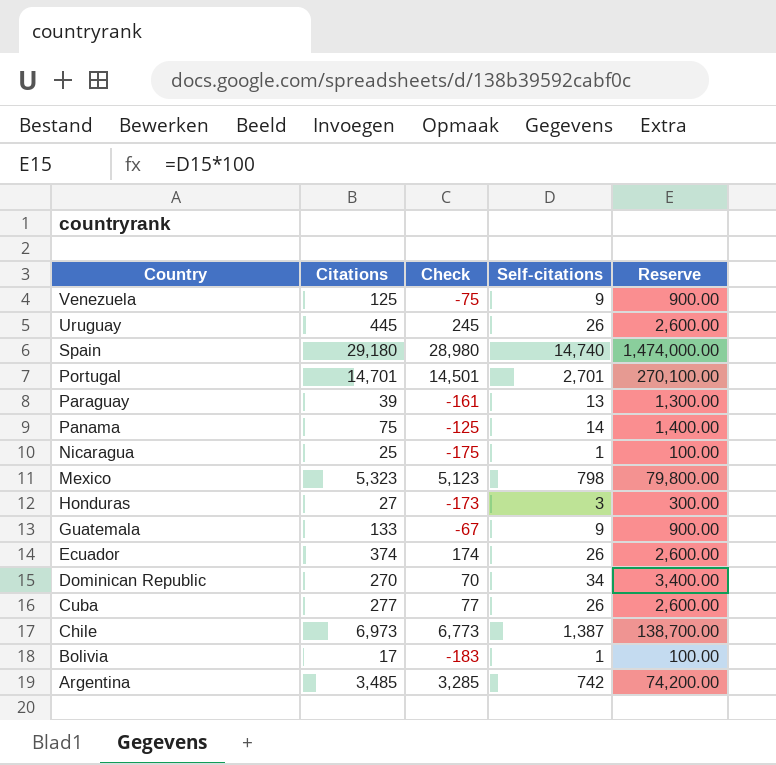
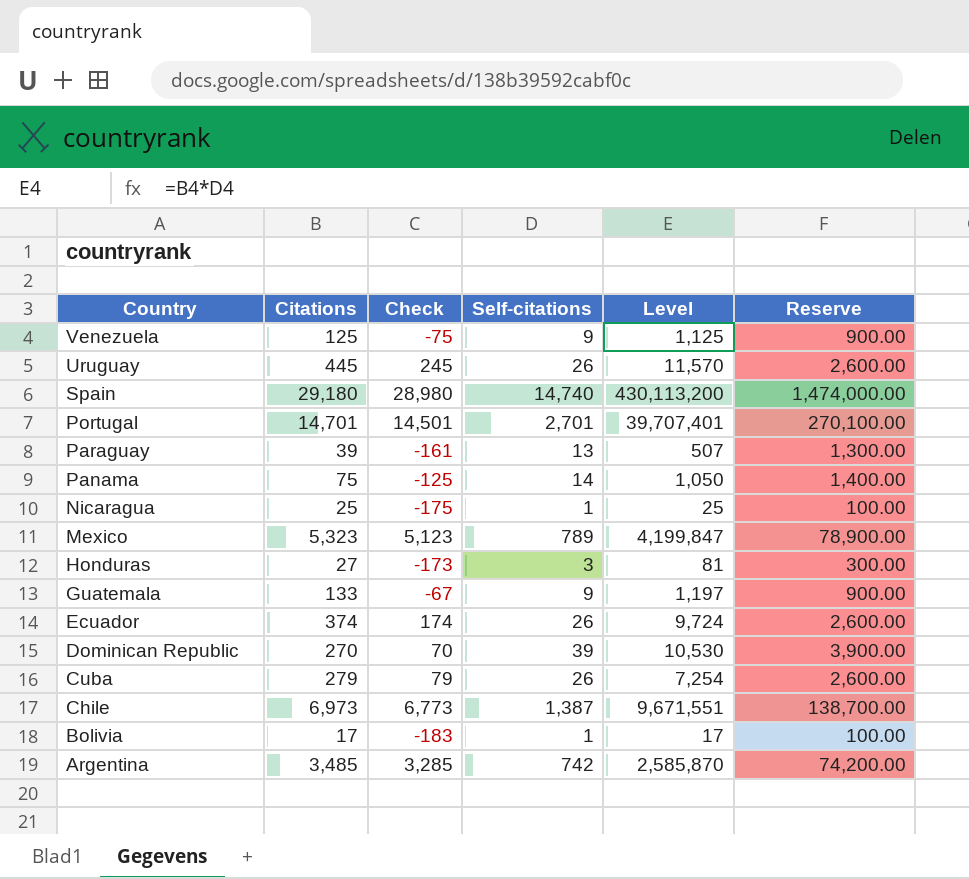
column Level | formula: none -> [Citations] * [Self-citations]
Mexico | Self-citations: 798 -> 789
Mexico | Reserve: 79,800.00 -> 78,900.00
Dominican Republic | Self-citations: 34 -> 39
Dominican Republic | Reserve: 3,400.00 -> 3,900.00
Cuba | Citations: 277 -> 279
Cuba | Check: 77 -> 79

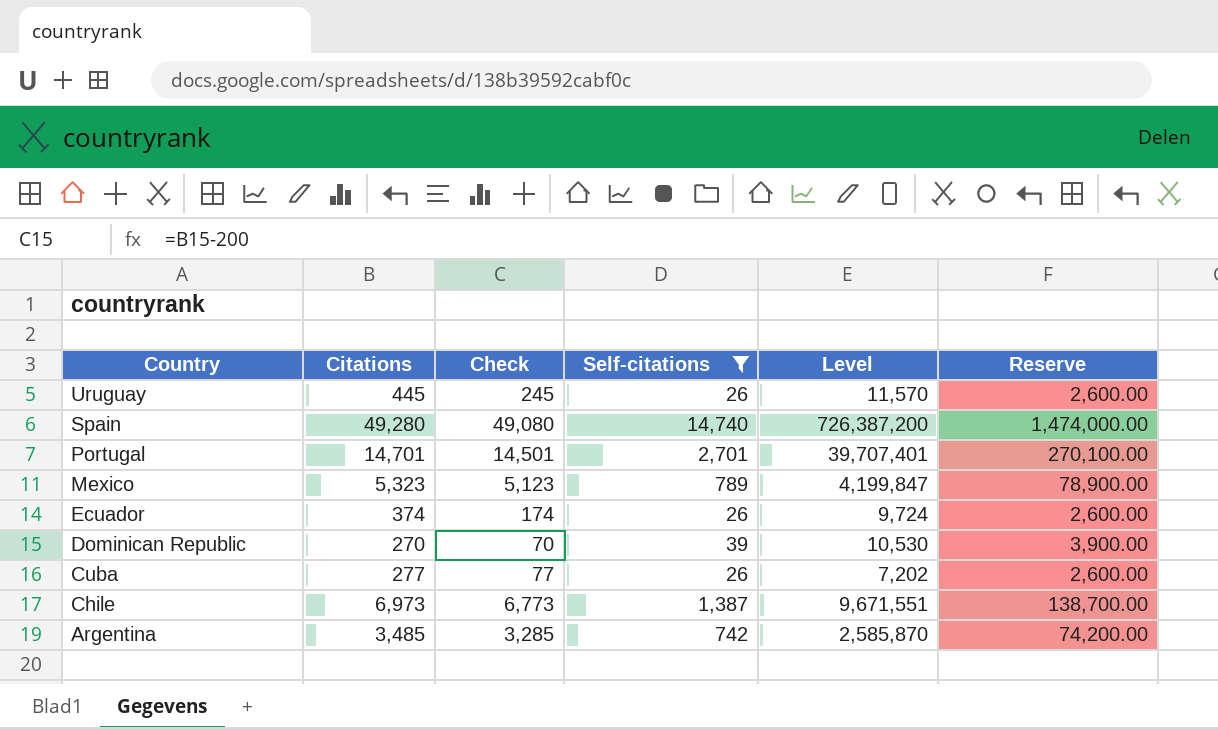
filter: none -> Self-citations >= 26
Spain | Citations: 29,180 -> 49,280
Spain | Check: 28,980 -> 49,080
Spain | Level: 430,113,200 -> 726,387,200
Cuba | Citations: 279 -> 277
Cuba | Check: 79 -> 77
Cuba | Level: 7,254 -> 7,202

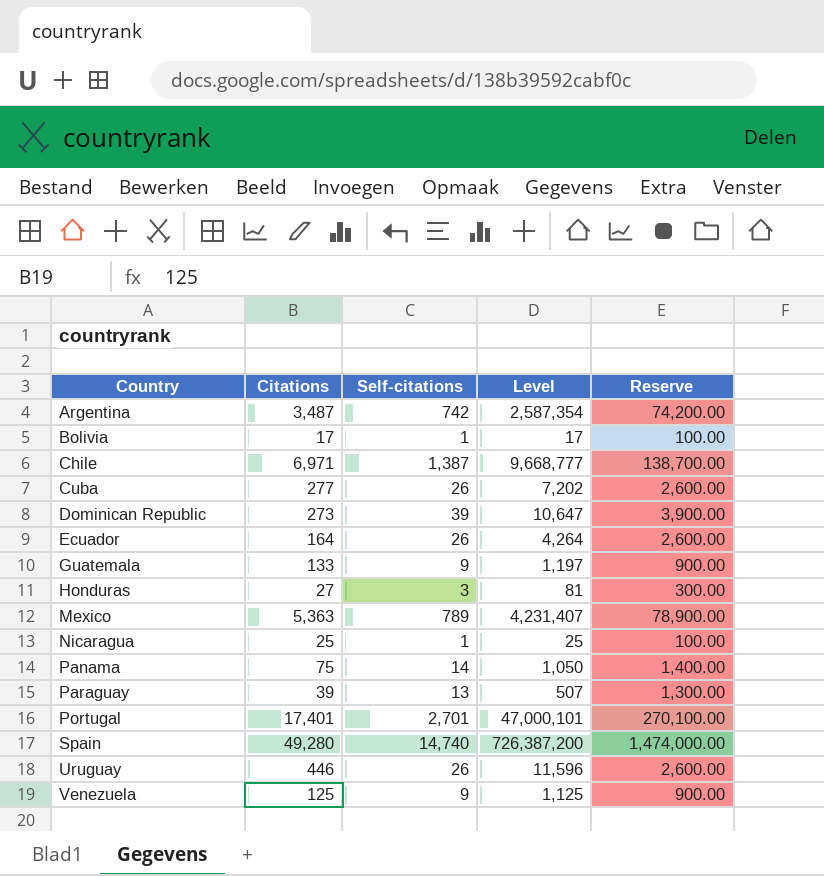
filter: Self-citations >= 26 -> none
row order: Country descending -> Country ascending
column Check | formula: [Citations] - 200 -> none
Argentina | Citations: 3,485 -> 3,487
Argentina | Level: 2,585,870 -> 2,587,354
Chile | Citations: 6,973 -> 6,971
Chile | Level: 9,671,551 -> 9,668,777
Dominican Republic | Citations: 270 -> 273
Dominican Republic | Level: 10,530 -> 10,647
Ecuador | Citations: 374 -> 164
Ecuador | Level: 9,724 -> 4,264
Mexico | Citations: 5,323 -> 5,363
Mexico | Level: 4,199,847 -> 4,231,407
Portugal | Citations: 14,701 -> 17,401
Portugal | Level: 39,707,401 -> 47,000,101
Uruguay | Citations: 445 -> 446
Uruguay | Level: 11,570 -> 11,596

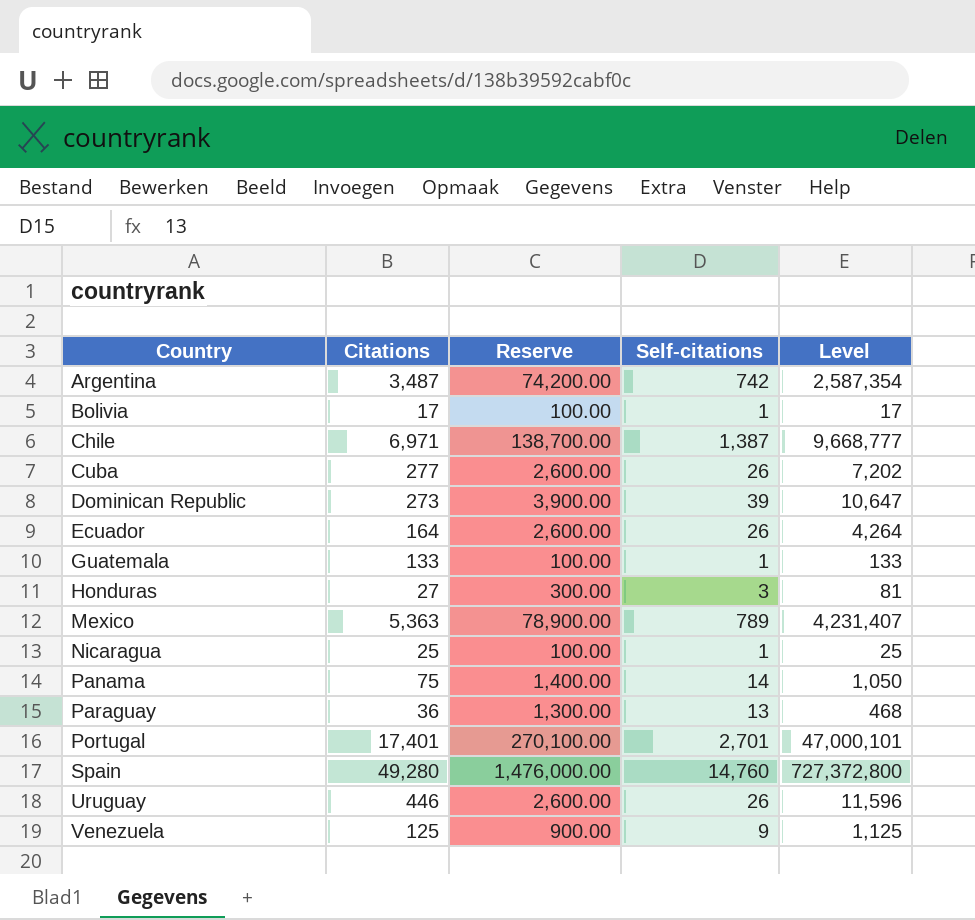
column Reserve | position: 5 -> 3
Guatemala | Reserve: 900.00 -> 100.00
Guatemala | Self-citations: 9 -> 1
Guatemala | Level: 1,197 -> 133
Paraguay | Citations: 39 -> 36
Paraguay | Level: 507 -> 468
Spain | Reserve: 1,474,000.00 -> 1,476,000.00
Spain | Self-citations: 14,740 -> 14,760
Spain | Level: 726,387,200 -> 727,372,800

